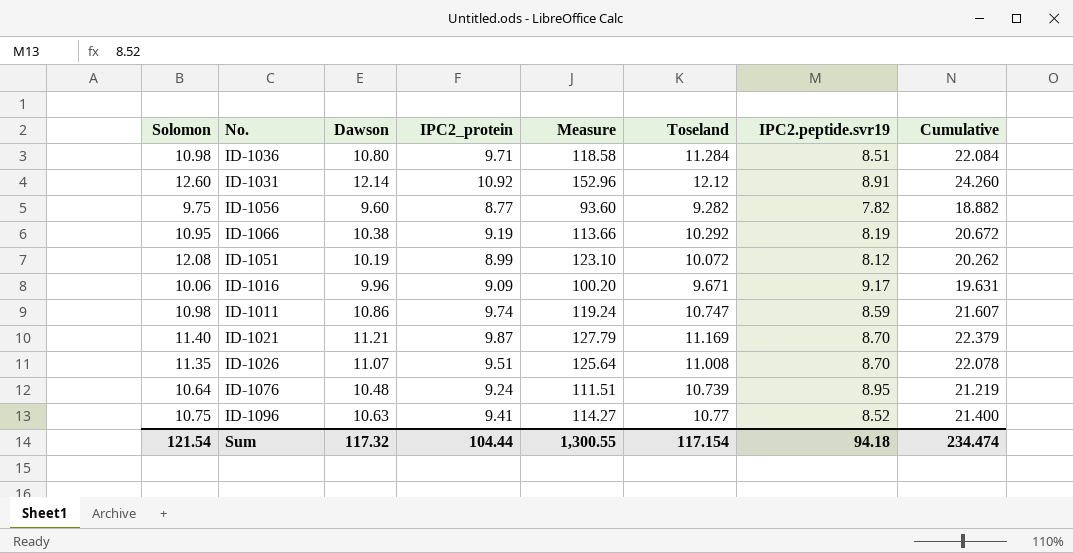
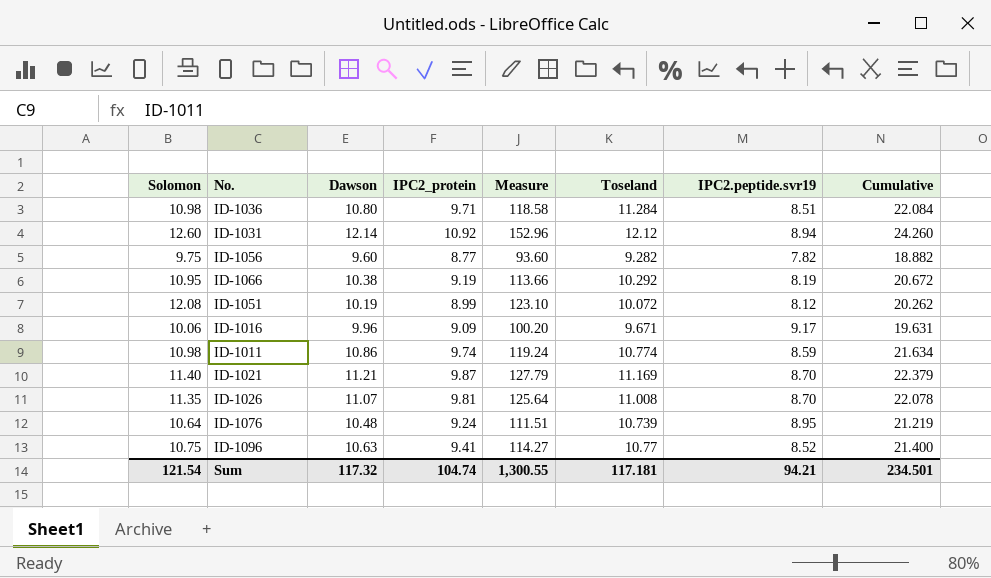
ID-1031 | IPC2.peptide.svr19: 8.91 -> 8.94
ID-1011 | Toseland: 10.747 -> 10.774
ID-1011 | Cumulative: 21.607 -> 21.634
ID-1026 | IPC2_protein: 9.51 -> 9.81
Sum | IPC2_protein: 104.44 -> 104.74
Sum | Toseland: 117.154 -> 117.181
Sum | IPC2.peptide.svr19: 94.18 -> 94.21
Sum | Cumulative: 234.474 -> 234.501

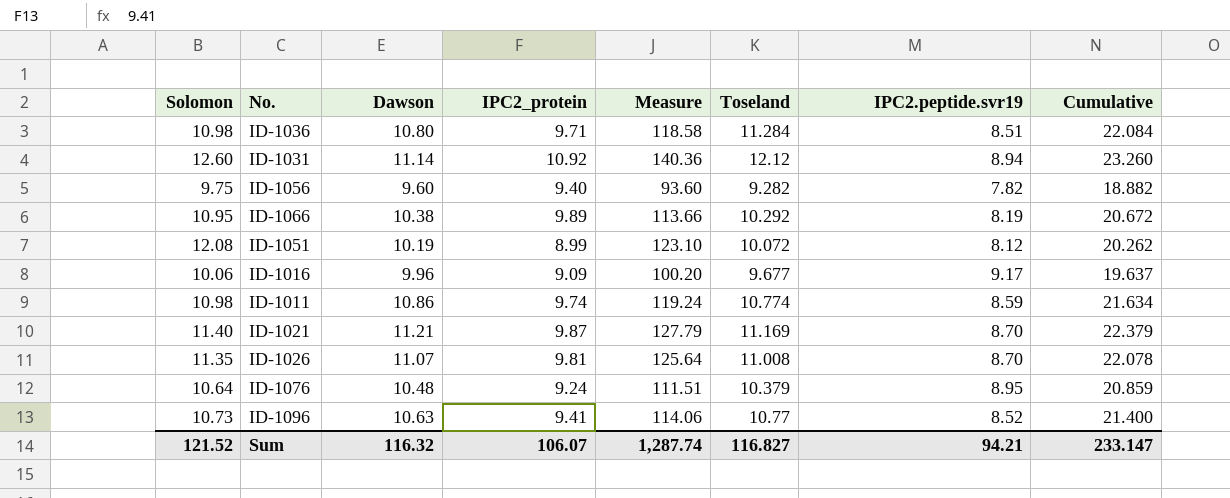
ID-1031 | Dawson: 12.14 -> 11.14
ID-1031 | Measure: 152.96 -> 140.36
ID-1031 | Cumulative: 24.260 -> 23.260
ID-1056 | IPC2_protein: 8.77 -> 9.40
ID-1066 | IPC2_protein: 9.19 -> 9.89
ID-1016 | Toseland: 9.671 -> 9.677
ID-1016 | Cumulative: 19.631 -> 19.637
ID-1076 | Toseland: 10.739 -> 10.379
ID-1076 | Cumulative: 21.219 -> 20.859
ID-1096 | Solomon: 10.75 -> 10.73
ID-1096 | Measure: 114.27 -> 114.06
Sum | Solomon: 121.54 -> 121.52
Sum | Dawson: 117.32 -> 116.32
Sum | IPC2_protein: 104.74 -> 106.07
Sum | Measure: 1,300.55 -> 1,287.74
Sum | Toseland: 117.181 -> 116.827
Sum | Cumulative: 234.501 -> 233.147

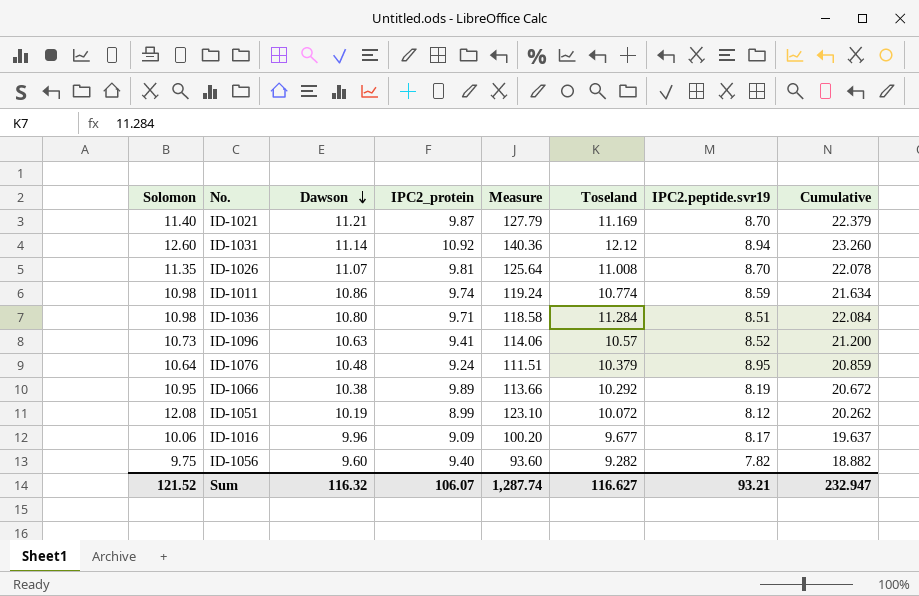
row order: none -> Dawson descending
ID-1096 | Toseland: 10.77 -> 10.57
ID-1096 | Cumulative: 21.400 -> 21.200
ID-1016 | IPC2.peptide.svr19: 9.17 -> 8.17
Sum | Toseland: 116.827 -> 116.627
Sum | IPC2.peptide.svr19: 94.21 -> 93.21
Sum | Cumulative: 233.147 -> 232.947

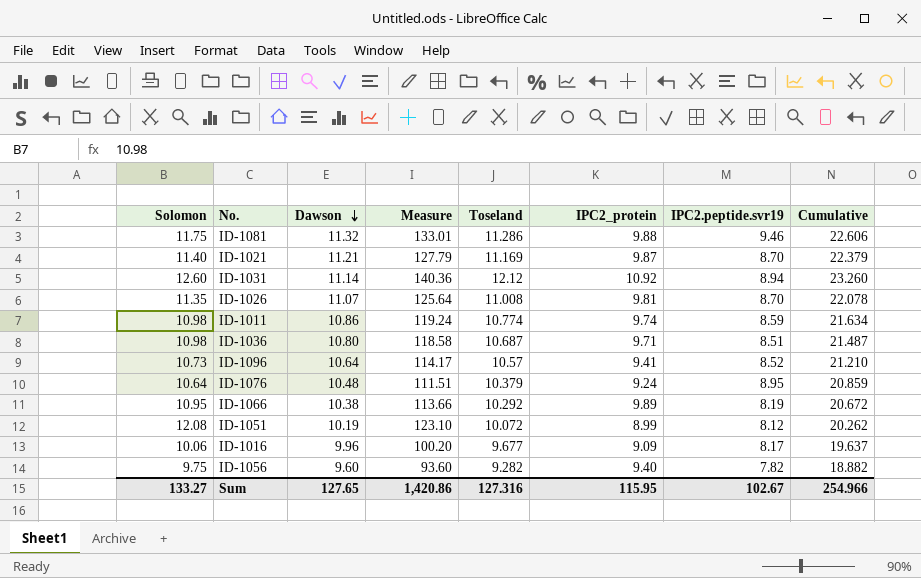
column IPC2_protein | position: 4 -> 6
row ID-1081: none -> 11.75 | 11.32 | 133.01 | 11.286 | 9.88 | 9.46 | 22.606
ID-1036 | Toseland: 11.284 -> 10.687
ID-1036 | Cumulative: 22.084 -> 21.487
ID-1096 | Dawson: 10.63 -> 10.64
ID-1096 | Measure: 114.06 -> 114.17
ID-1096 | Cumulative: 21.200 -> 21.210
Sum | Solomon: 121.52 -> 133.27
Sum | Dawson: 116.32 -> 127.65
Sum | Measure: 1,287.74 -> 1,420.86
Sum | Toseland: 116.627 -> 127.316
Sum | IPC2_protein: 106.07 -> 115.95
Sum | IPC2.peptide.svr19: 93.21 -> 102.67
Sum | Cumulative: 232.947 -> 254.966

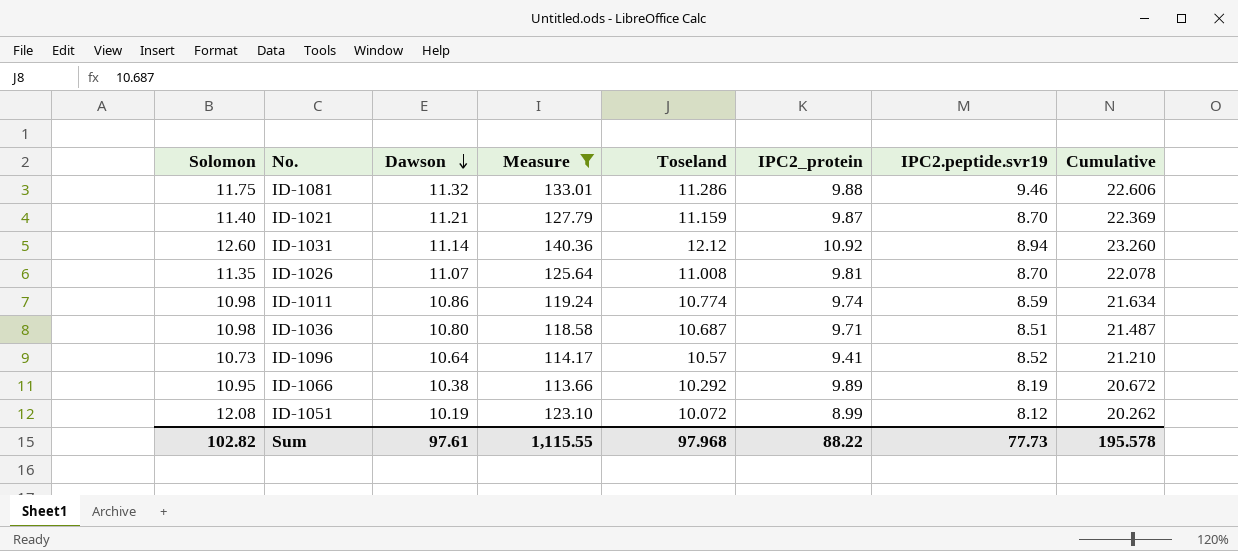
filter: none -> Measure >= 113.66
ID-1021 | Toseland: 11.169 -> 11.159
ID-1021 | Cumulative: 22.379 -> 22.369
Sum | Solomon: 133.27 -> 102.82
Sum | Dawson: 127.65 -> 97.61
Sum | Measure: 1,420.86 -> 1,115.55
Sum | Toseland: 127.316 -> 97.968
Sum | IPC2_protein: 115.95 -> 88.22
Sum | IPC2.peptide.svr19: 102.67 -> 77.73
Sum | Cumulative: 254.966 -> 195.578

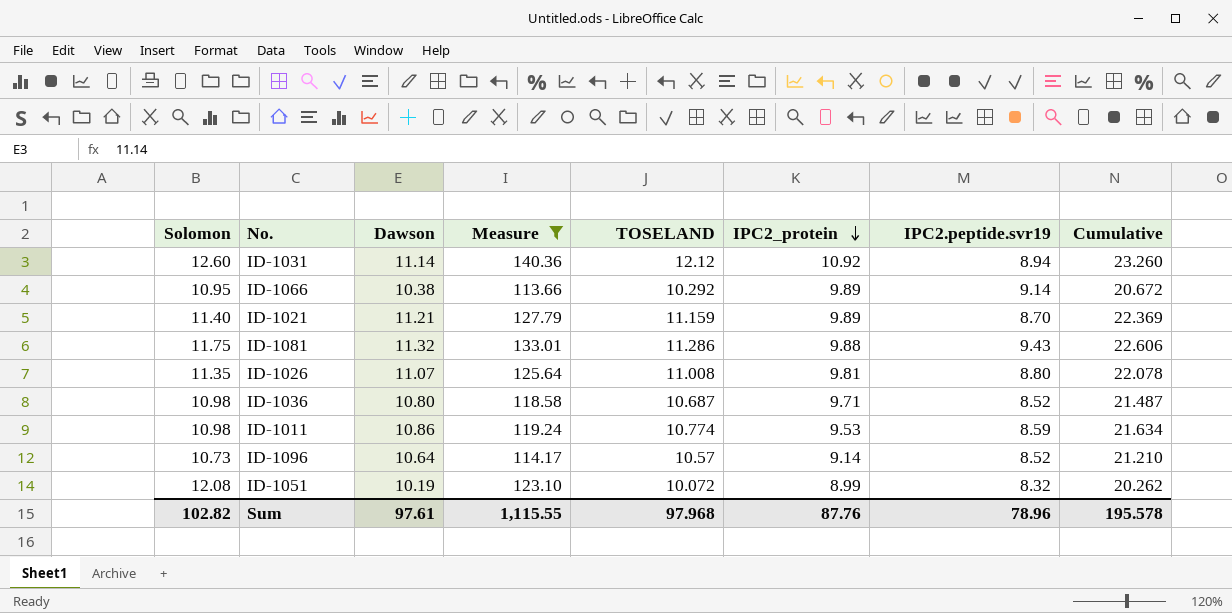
row order: Dawson descending -> IPC2_protein descending
column name: Toseland -> TOSELAND
ID-1066 | IPC2.peptide.svr19: 8.19 -> 9.14
ID-1021 | IPC2_protein: 9.87 -> 9.89
ID-1081 | IPC2.peptide.svr19: 9.46 -> 9.43
ID-1026 | IPC2.peptide.svr19: 8.70 -> 8.80
ID-1036 | IPC2.peptide.svr19: 8.51 -> 8.52
ID-1011 | IPC2_protein: 9.74 -> 9.53
ID-1096 | IPC2_protein: 9.41 -> 9.14
ID-1051 | IPC2.peptide.svr19: 8.12 -> 8.32
Sum | IPC2_protein: 88.22 -> 87.76
Sum | IPC2.peptide.svr19: 77.73 -> 78.96

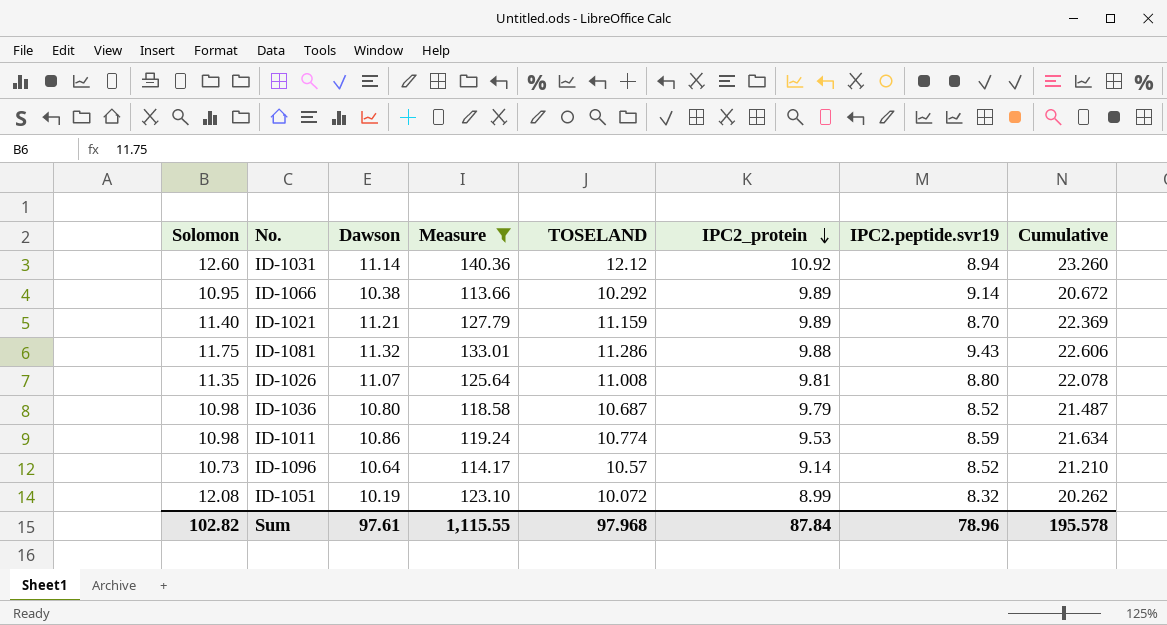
ID-1036 | IPC2_protein: 9.71 -> 9.79
Sum | IPC2_protein: 87.76 -> 87.84

